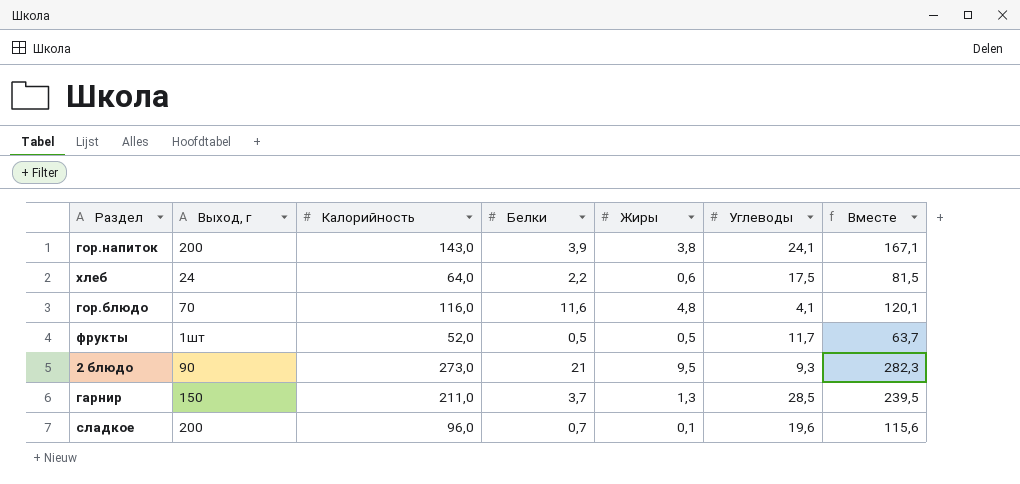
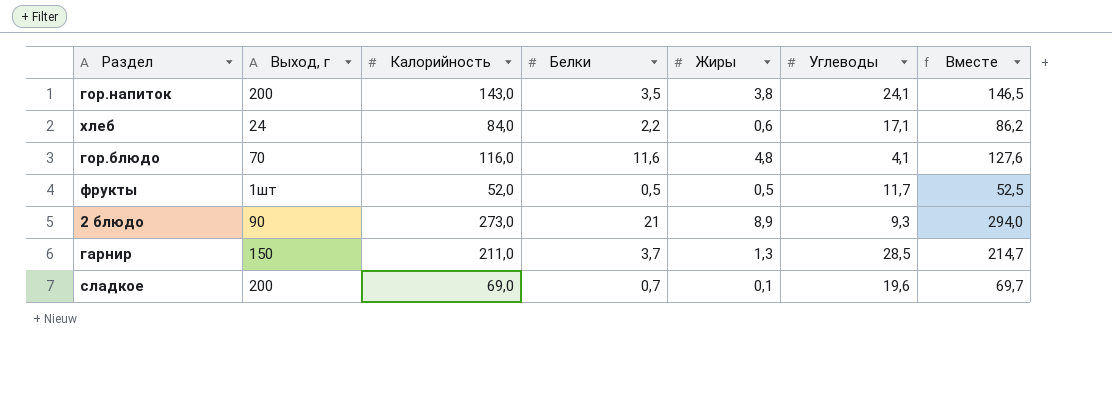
column Вместе | formula: [Калорийность] + [Углеводы] -> [Калорийность] + [Белки]
гор.напиток | Белки: 3,9 -> 3,5
хлеб | Калорийность: 64,0 -> 84,0
хлеб | Углеводы: 17,5 -> 17,1
2 блюдо | Жиры: 9,5 -> 8,9
сладкое | Калорийность: 96,0 -> 69,0

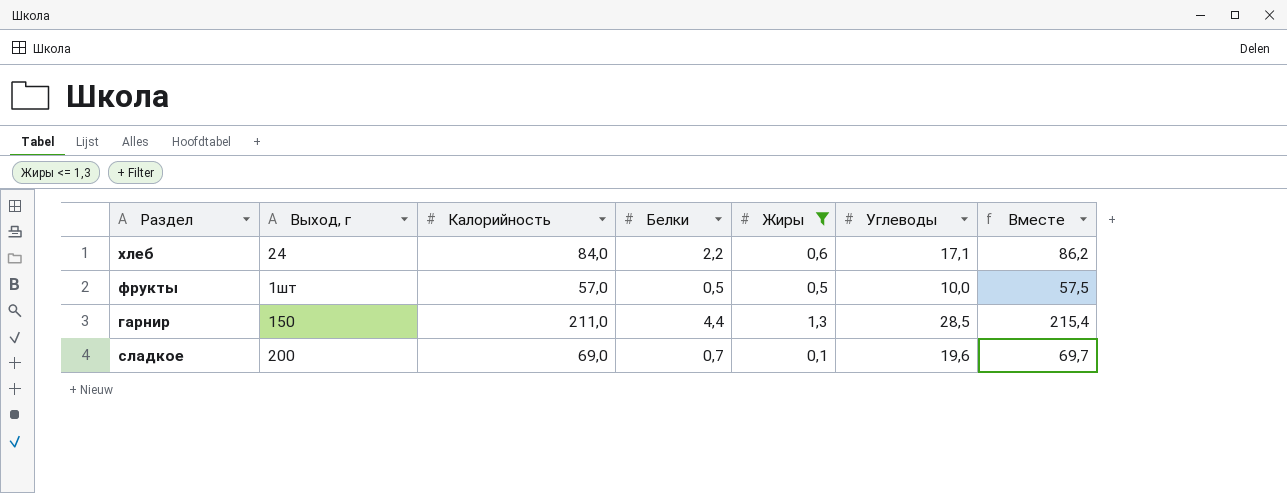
filter: none -> Жиры <= 1,3
фрукты | Калорийность: 52,0 -> 57,0
фрукты | Углеводы: 11,7 -> 10,0
фрукты | Вместе: 52,5 -> 57,5
гарнир | Белки: 3,7 -> 4,4
гарнир | Вместе: 214,7 -> 215,4

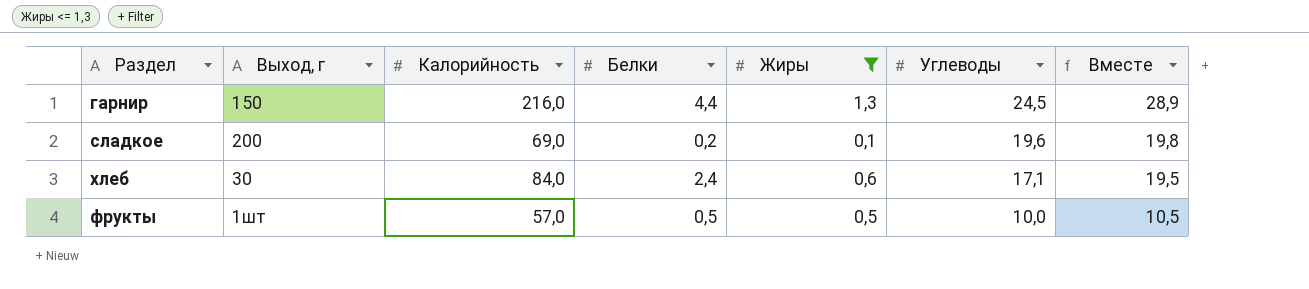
row order: none -> Углеводы descending
column Вместе | formula: [Калорийность] + [Белки] -> [Белки] + [Углеводы]
гарнир | Калорийность: 211,0 -> 216,0
гарнир | Углеводы: 28,5 -> 24,5
сладкое | Белки: 0,7 -> 0,2
хлеб | Выход, г: 24 -> 30
хлеб | Белки: 2,2 -> 2,4

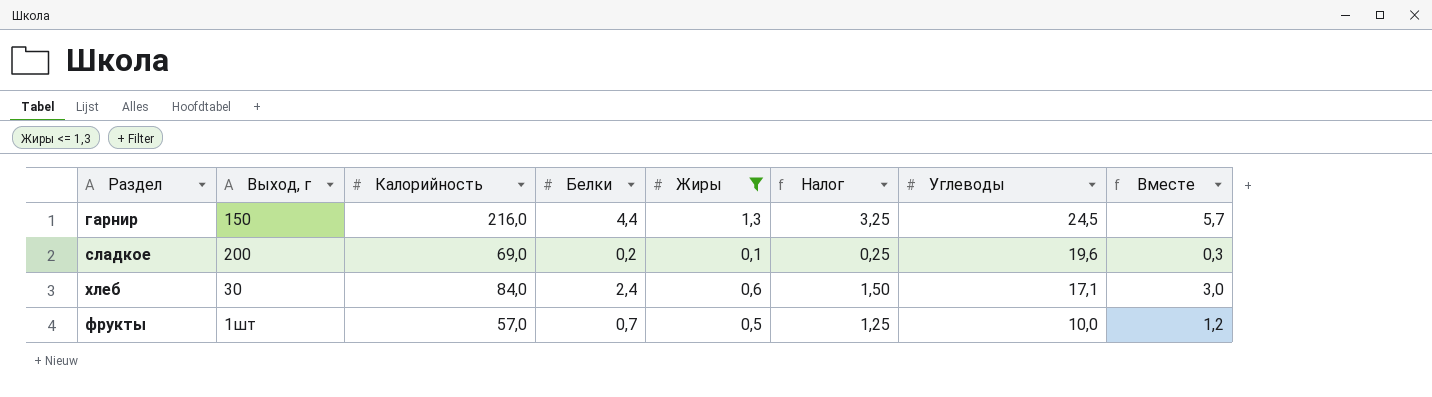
column Налог | formula: none -> [Жиры] * 2,5
column Вместе | formula: [Белки] + [Углеводы] -> [Белки] + [Жиры]
фрукты | Белки: 0,5 -> 0,7

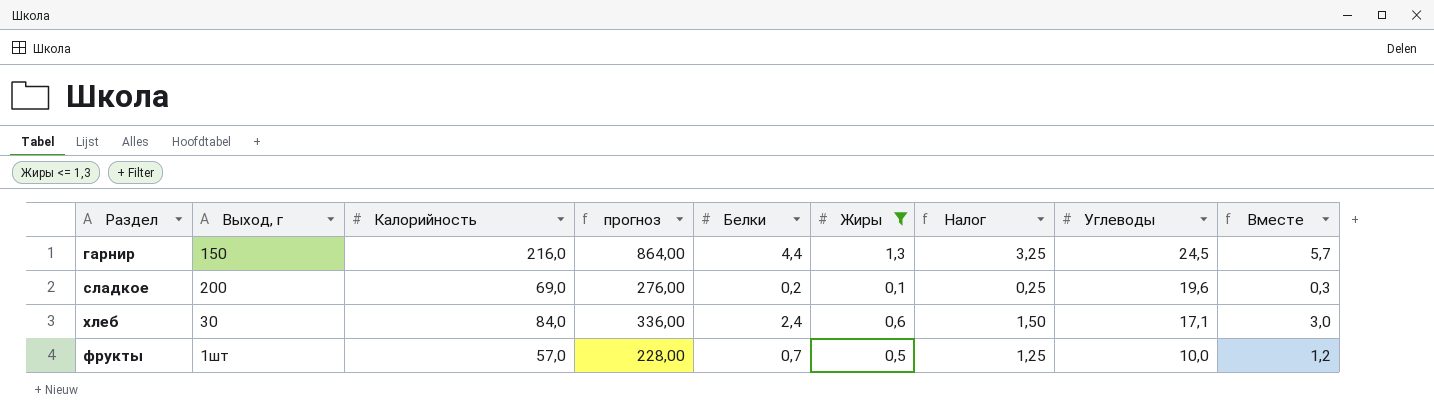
column прогноз | formula: none -> [Калорийность] * 4

